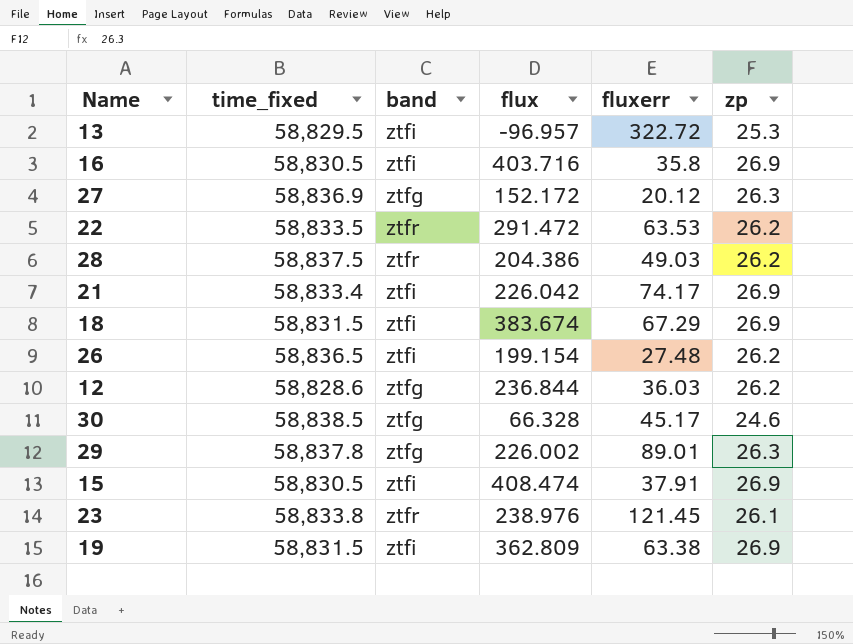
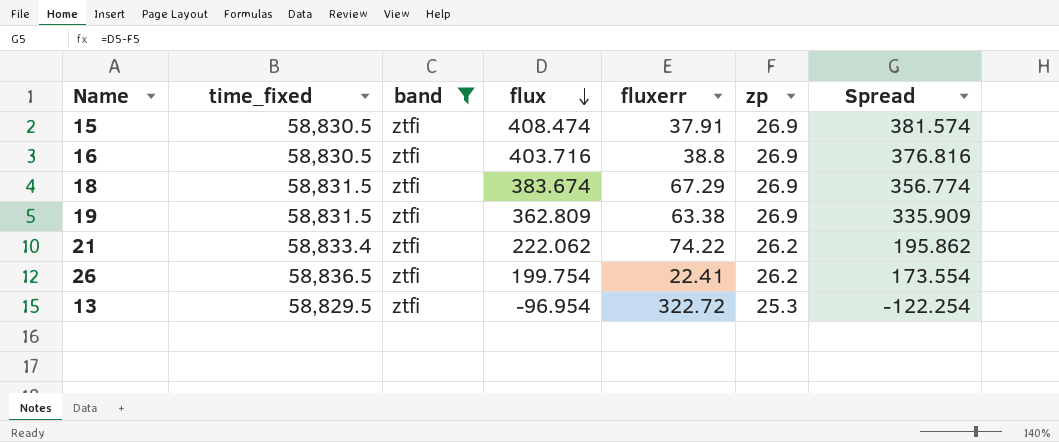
filter: none -> band = ztfi
row order: none -> flux descending
column Spread | formula: none -> [flux] - [zp]
16 | fluxerr: 35.8 -> 38.8
21 | flux: 226.042 -> 222.062
21 | fluxerr: 74.17 -> 74.22
21 | zp: 26.9 -> 26.2
26 | flux: 199.154 -> 199.754
26 | fluxerr: 27.48 -> 22.41
13 | flux: -96.957 -> -96.954

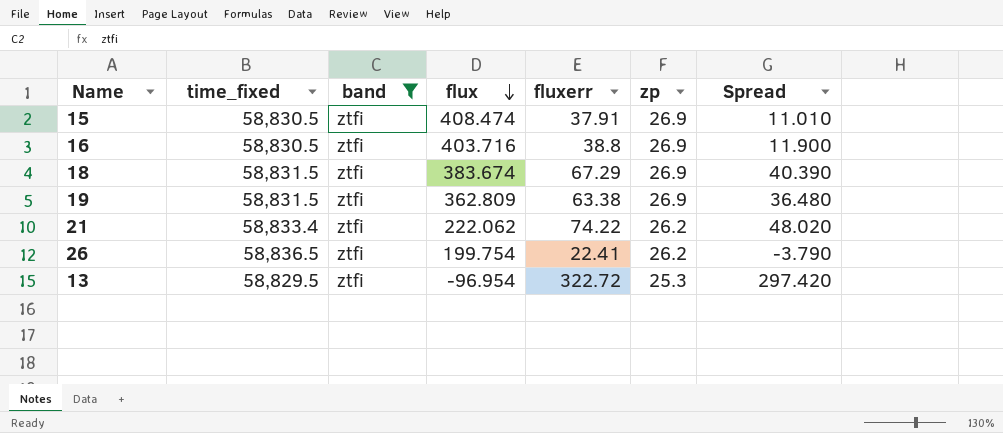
column Spread | formula: [flux] - [zp] -> [fluxerr] - [zp]

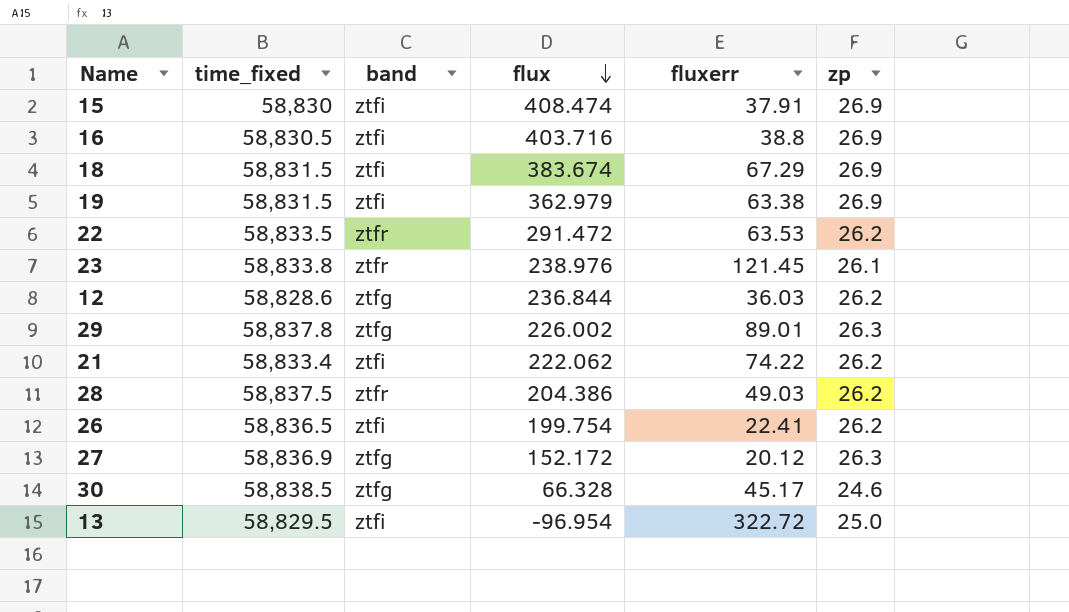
filter: band = ztfi -> none
column Spread | formula: [fluxerr] - [zp] -> none
15 | time_fixed: 58,830.5 -> 58,830
19 | flux: 362.809 -> 362.979
13 | zp: 25.3 -> 25.0

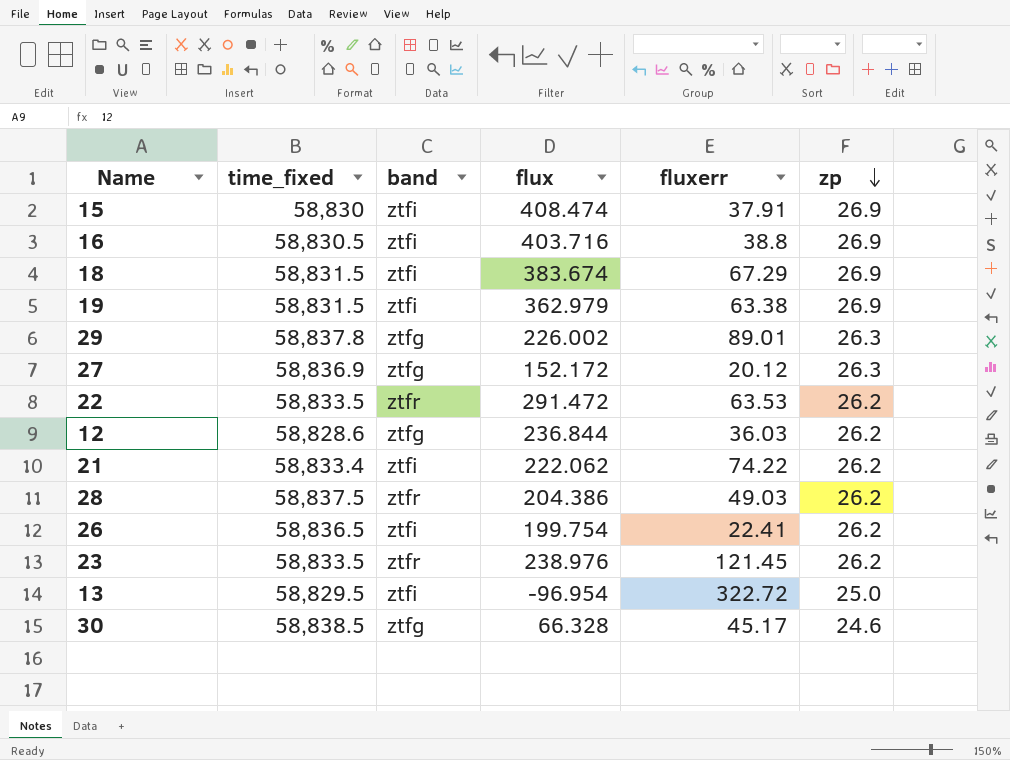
row order: flux descending -> zp descending
23 | time_fixed: 58,833.8 -> 58,833.5
23 | zp: 26.1 -> 26.2

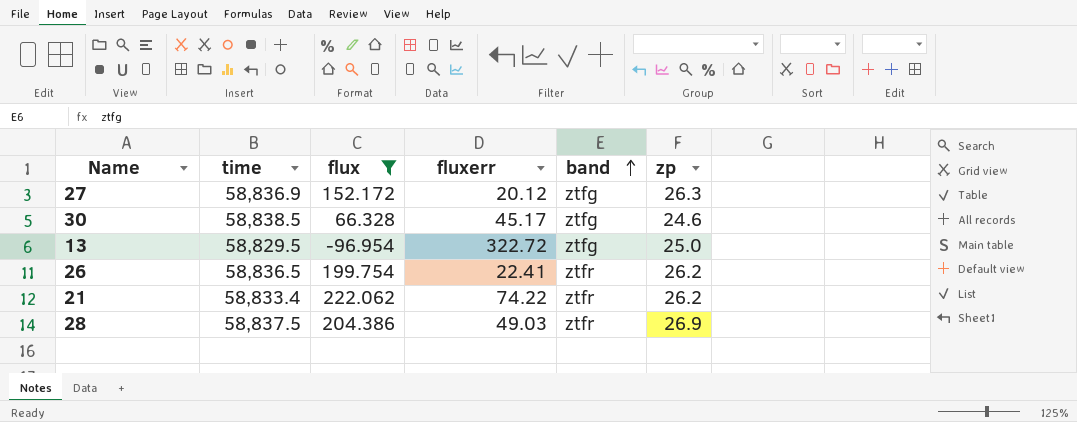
filter: none -> flux <= 222.062
row order: zp descending -> band ascending
column name: time_fixed -> time
column band | position: 3 -> 5
13 | band: ztfi -> ztfg
26 | band: ztfi -> ztfr
21 | band: ztfi -> ztfr
28 | zp: 26.2 -> 26.9

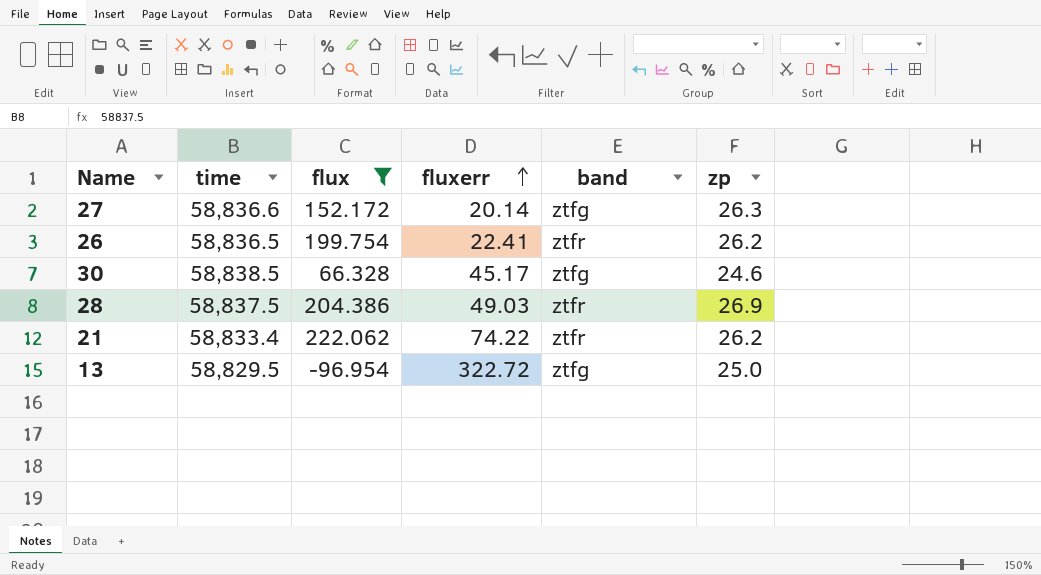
row order: band ascending -> fluxerr ascending
27 | time: 58,836.9 -> 58,836.6
27 | fluxerr: 20.12 -> 20.14

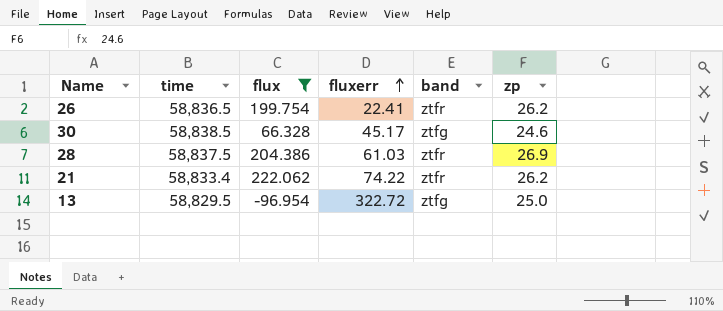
row 27: 58,836.6 | 152.172 | 20.14 | ztfg | 26.3 -> none
28 | fluxerr: 49.03 -> 61.03

